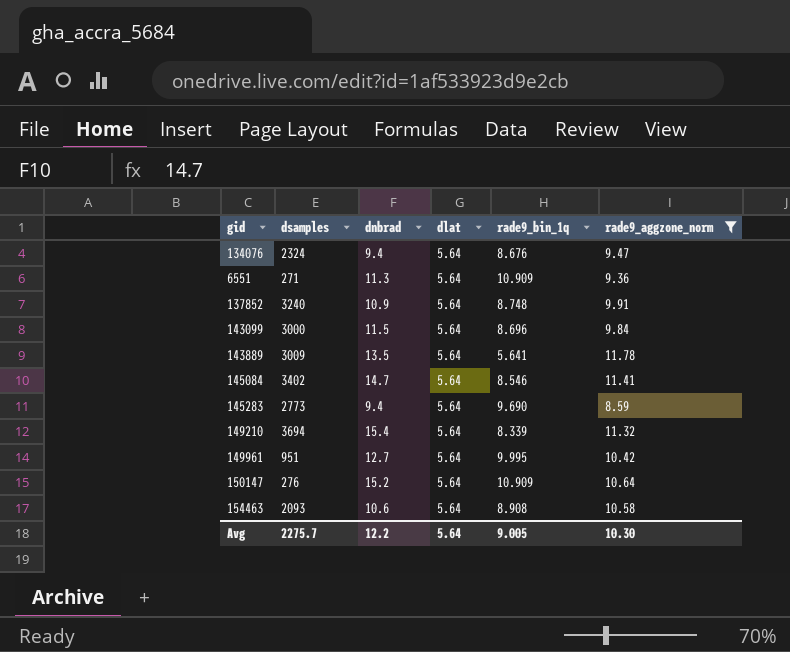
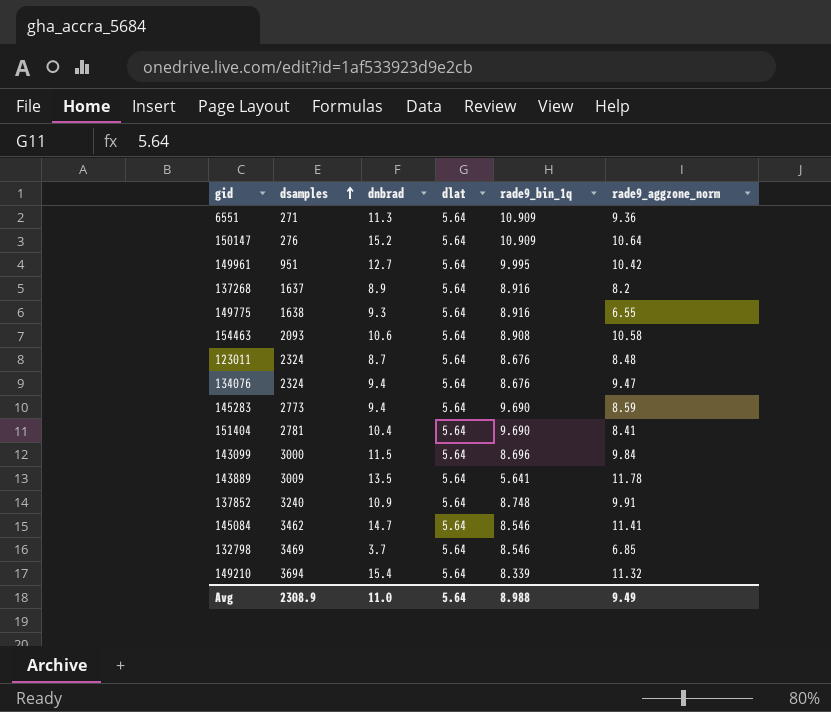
filter: rade9_aggzone_norm >= 8.59 -> none
row order: none -> dsamples ascending
145084 | dsamples: 3402 -> 3462
Avg | dsamples: 2275.7 -> 2308.9
Avg | dnbrad: 12.2 -> 11.0
Avg | rade9_bin_1q: 9.005 -> 8.988
Avg | rade9_aggzone_norm: 10.30 -> 9.49

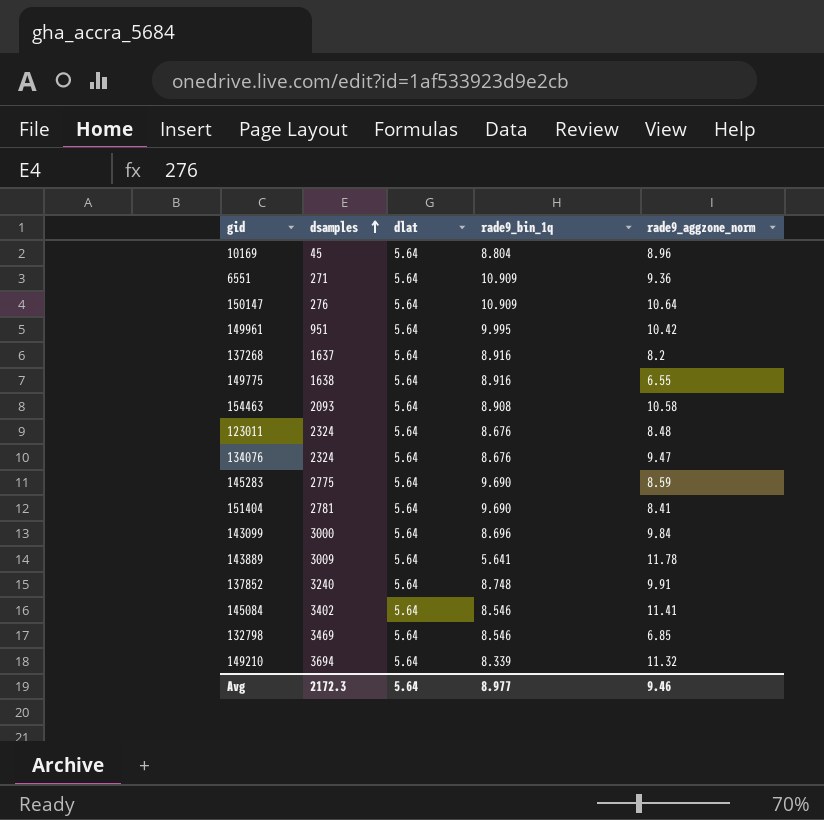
column dnbrad | position: 3 -> none
row 10169: none -> 45 | 5.64 | 8.804 | 8.96
145283 | dsamples: 2773 -> 2775
145084 | dsamples: 3462 -> 3402
Avg | dsamples: 2308.9 -> 2172.3
Avg | rade9_bin_1q: 8.988 -> 8.977
Avg | rade9_aggzone_norm: 9.49 -> 9.46

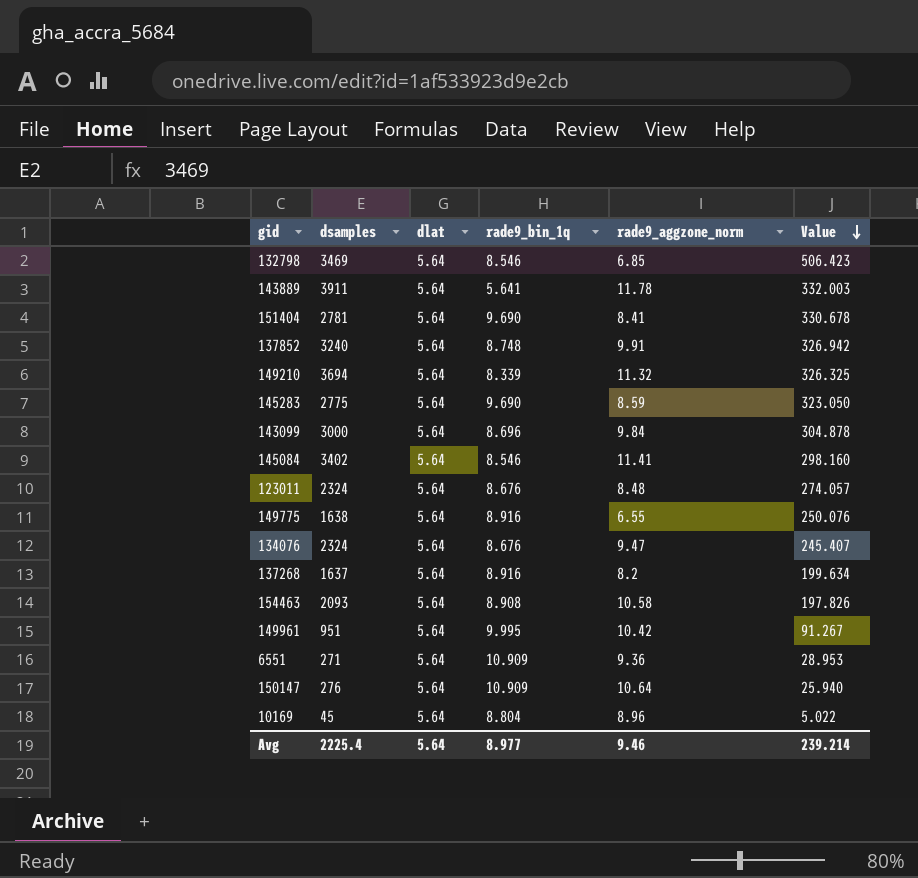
row order: dsamples ascending -> Value descending
column Value | formula: none -> [dsamples] / [rade9_aggzone_norm]
143889 | dsamples: 3009 -> 3911
Avg | dsamples: 2172.3 -> 2225.4

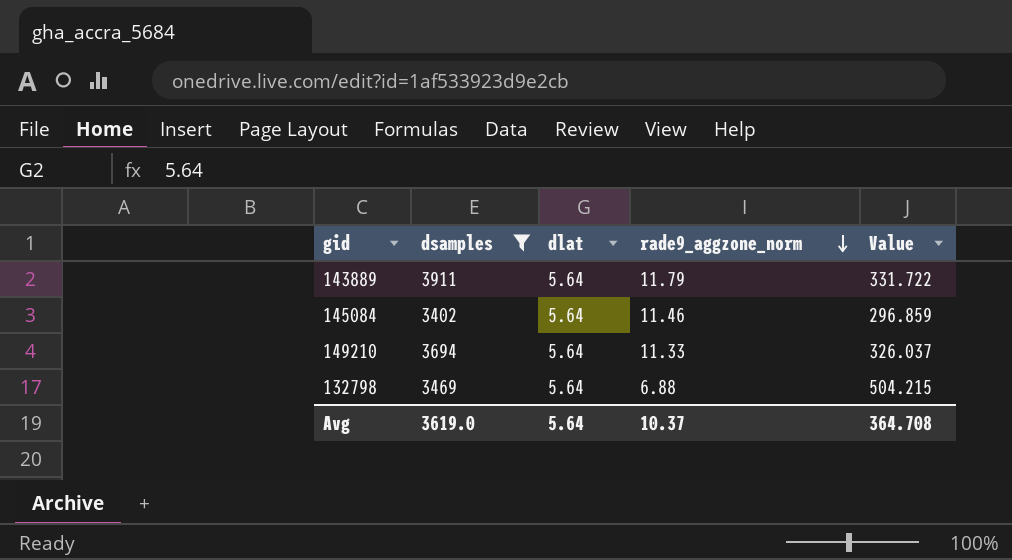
filter: none -> dsamples >= 3402
row order: Value descending -> rade9_aggzone_norm descending
column rade9_bin_1q | position: 4 -> none
143889 | rade9_aggzone_norm: 11.78 -> 11.79
143889 | Value: 332.003 -> 331.722
145084 | rade9_aggzone_norm: 11.41 -> 11.46
145084 | Value: 298.160 -> 296.859
149210 | rade9_aggzone_norm: 11.32 -> 11.33
149210 | Value: 326.325 -> 326.037
132798 | rade9_aggzone_norm: 6.85 -> 6.88
132798 | Value: 506.423 -> 504.215
Avg | dsamples: 2225.4 -> 3619.0
Avg | rade9_aggzone_norm: 9.46 -> 10.37
Avg | Value: 239.214 -> 364.708

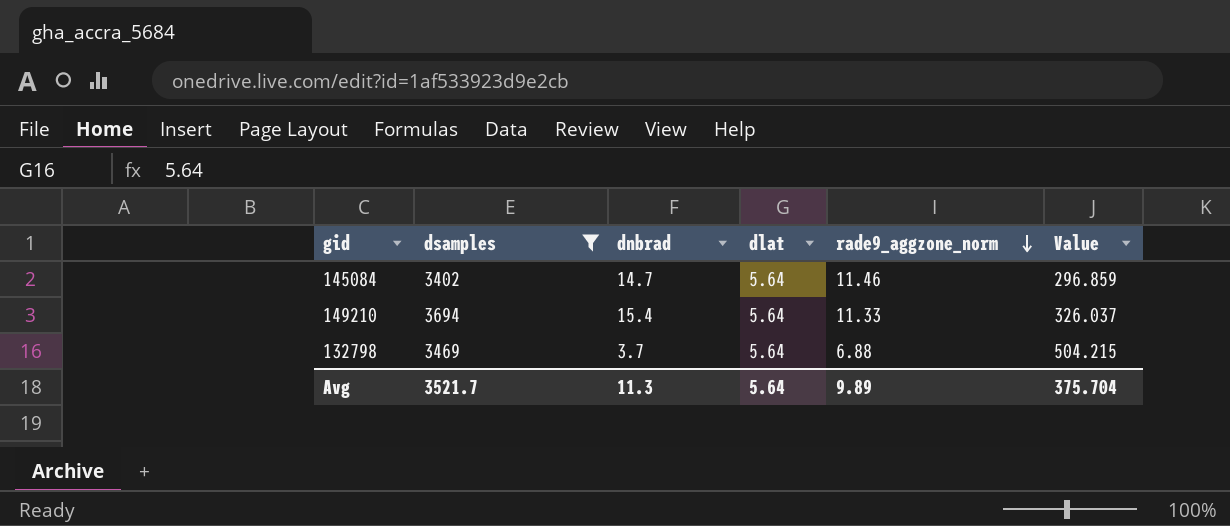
column dnbrad | position: none -> 3
row 143889: 3911 | 5.64 | 11.79 | 331.722 -> none
Avg | dsamples: 3619.0 -> 3521.7
Avg | rade9_aggzone_norm: 10.37 -> 9.89
Avg | Value: 364.708 -> 375.704

